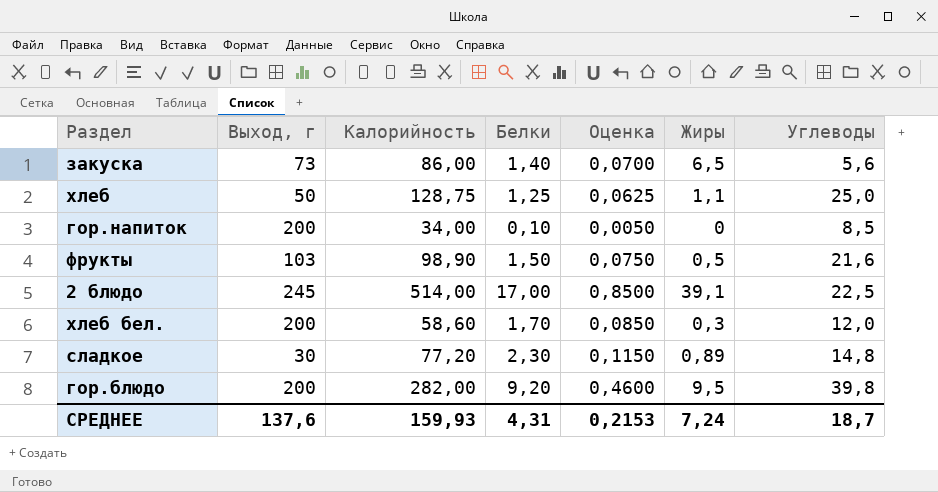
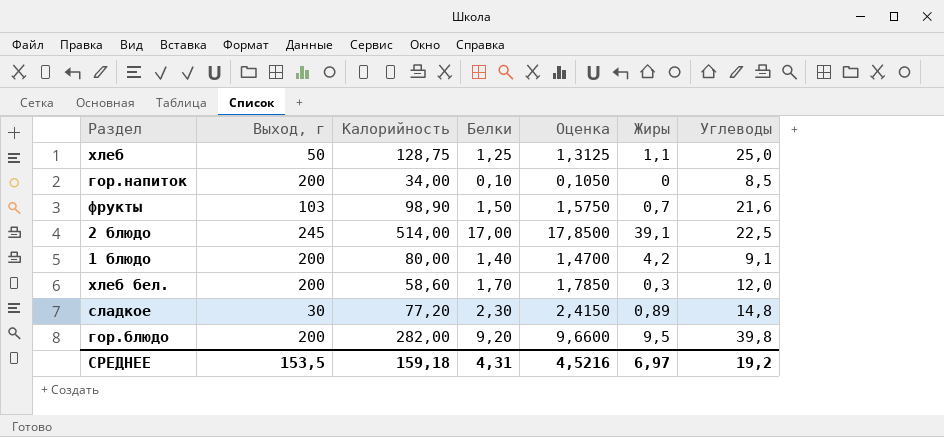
column Оценка | formula: [Белки] * 0,05 -> [Белки] * 1,05
row закуска: 73 | 86,00 | 1,40 | 0,0700 | 6,5 | 5,6 -> none
фрукты | Жиры: 0,5 -> 0,7
row 1 блюдо: none -> 200 | 80,00 | 1,40 | 1,4700 | 4,2 | 9,1
СРЕДНЕЕ | Выход, г: 137,6 -> 153,5
СРЕДНЕЕ | Калорийность: 159,93 -> 159,18
СРЕДНЕЕ | Оценка: 0,2153 -> 4,5216
СРЕДНЕЕ | Жиры: 7,24 -> 6,97
СРЕДНЕЕ | Углеводы: 18,7 -> 19,2

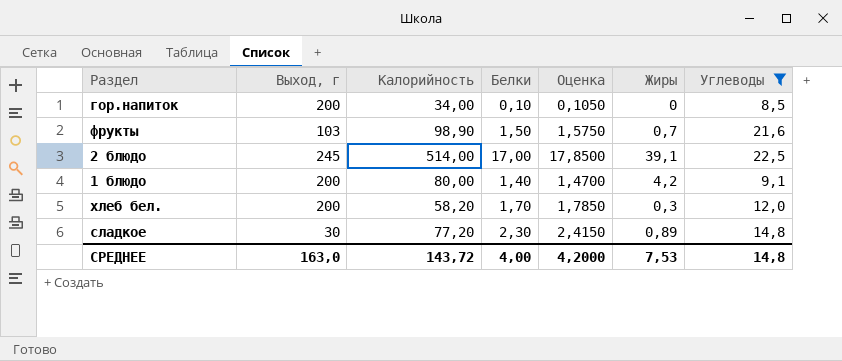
filter: none -> Углеводы <= 22,5
хлеб бел. | Калорийность: 58,60 -> 58,20
СРЕДНЕЕ | Выход, г: 153,5 -> 163,0
СРЕДНЕЕ | Калорийность: 159,18 -> 143,72
СРЕДНЕЕ | Белки: 4,31 -> 4,00
СРЕДНЕЕ | Оценка: 4,5216 -> 4,2000
СРЕДНЕЕ | Жиры: 6,97 -> 7,53
СРЕДНЕЕ | Углеводы: 19,2 -> 14,8

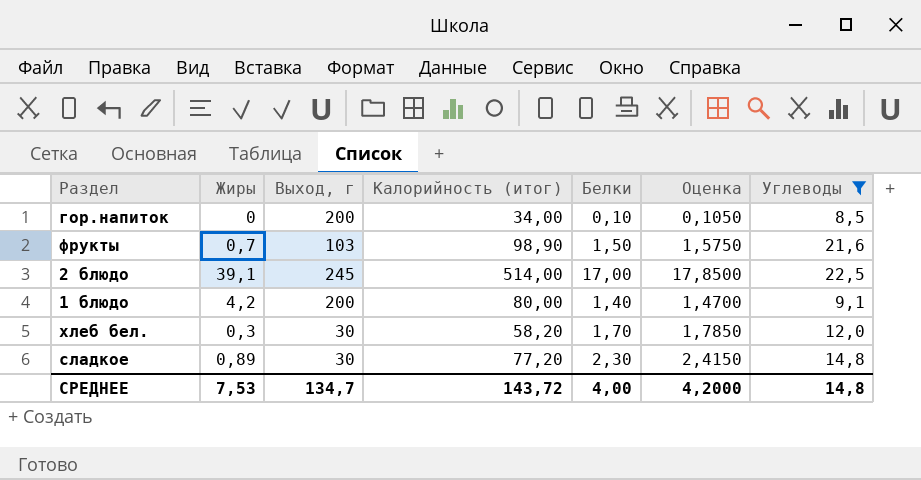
column Жиры | position: 6 -> 2
column name: Калорийность -> Калорийность (итог)
хлеб бел. | Выход, г: 200 -> 30
СРЕДНЕЕ | Выход, г: 163,0 -> 134,7

